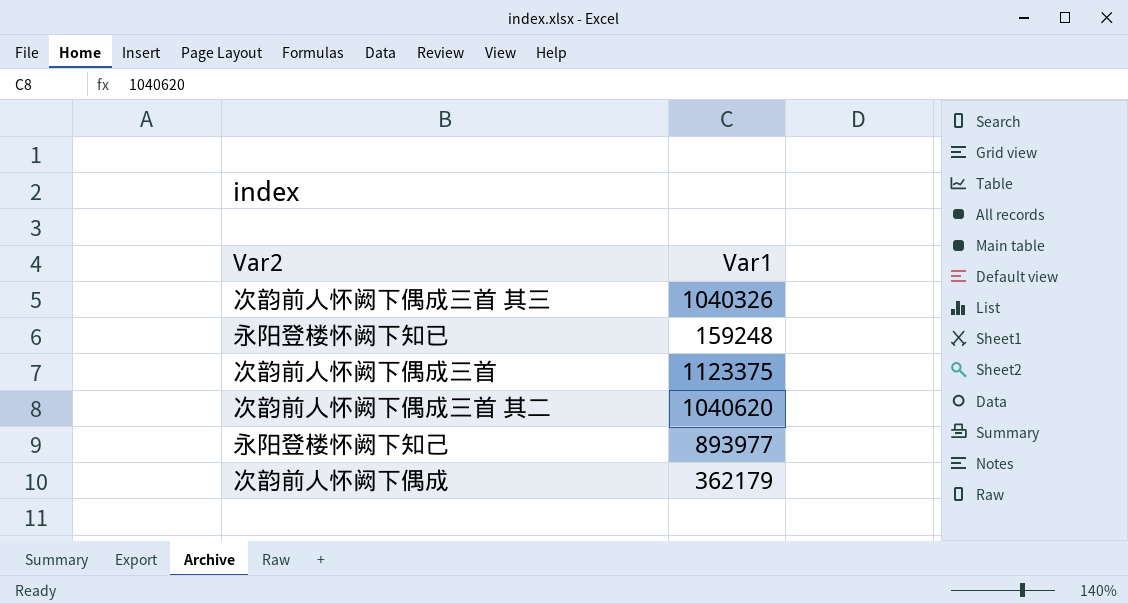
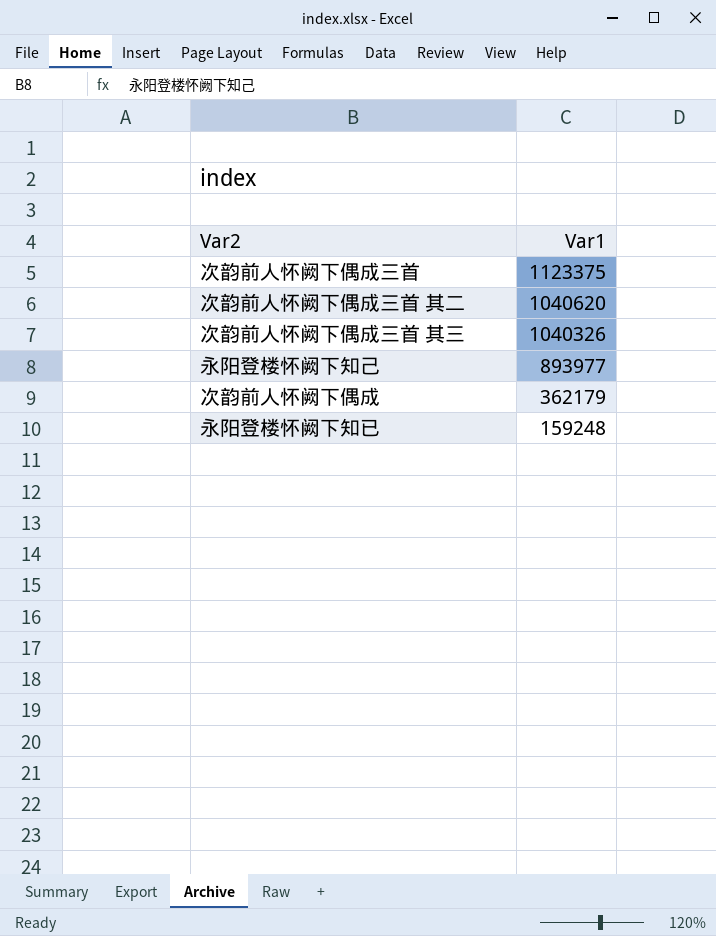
row order: none -> Var1 descending

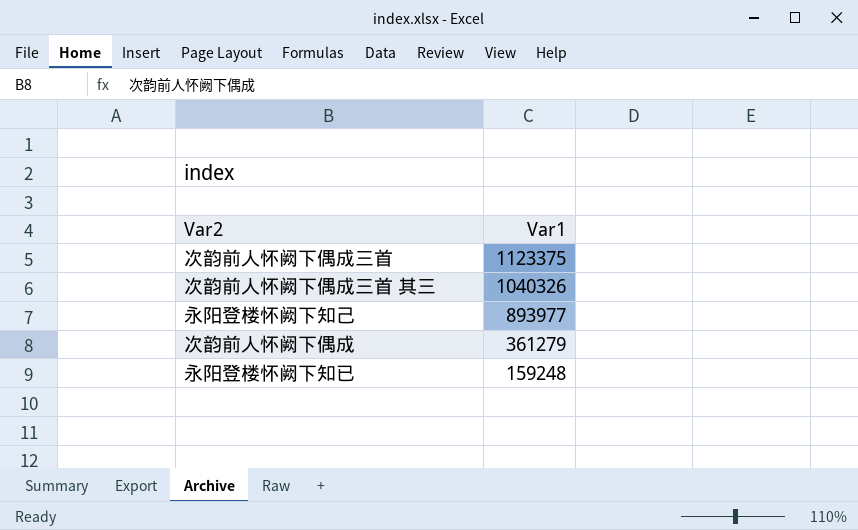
row 次韵前人怀阙下偶成三首 其二: 1040620 -> none
次韵前人怀阙下偶成 | Var1: 362179 -> 361279

